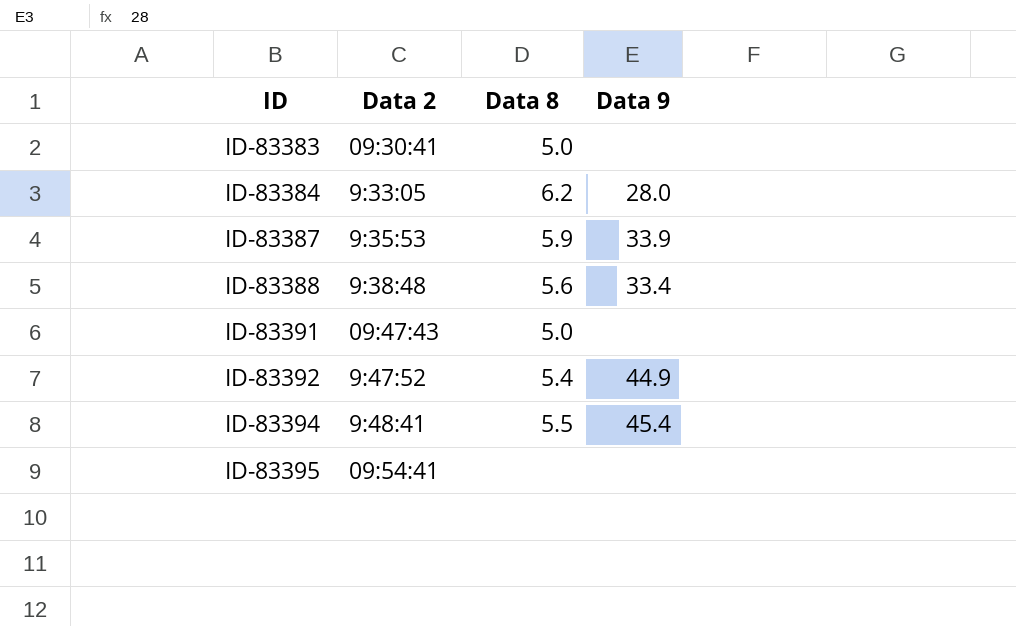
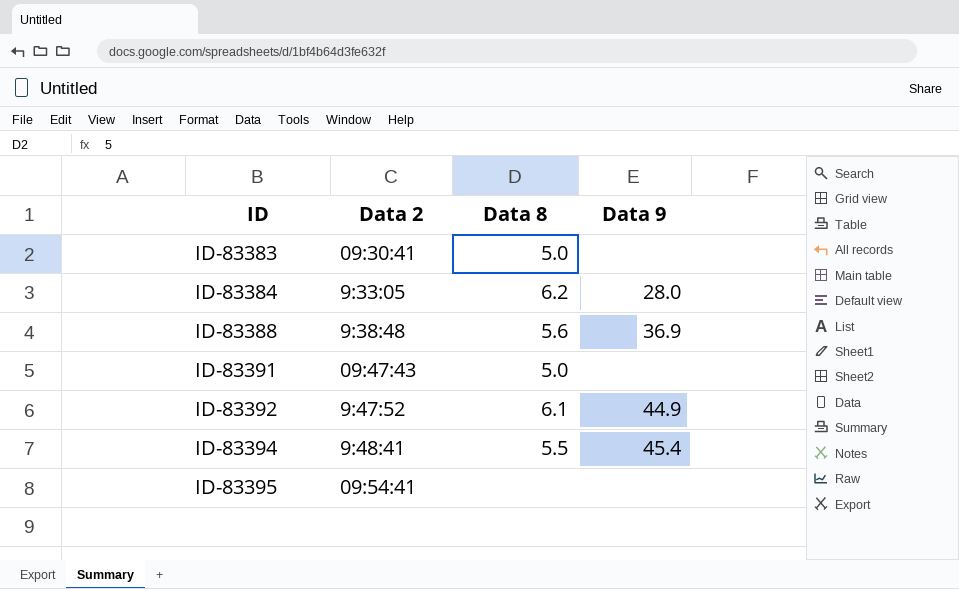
row ID-83387: 9:35:53 | 5.9 | 33.9 -> none
ID-83388 | Data 9: 33.4 -> 36.9
ID-83392 | Data 8: 5.4 -> 6.1

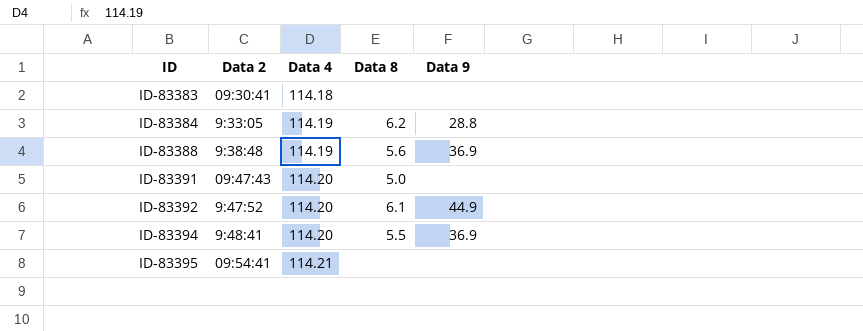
column Data 4 | position: none -> 3
ID-83383 | Data 8: 5.0 -> none
ID-83384 | Data 9: 28.0 -> 28.8
ID-83394 | Data 9: 45.4 -> 36.9

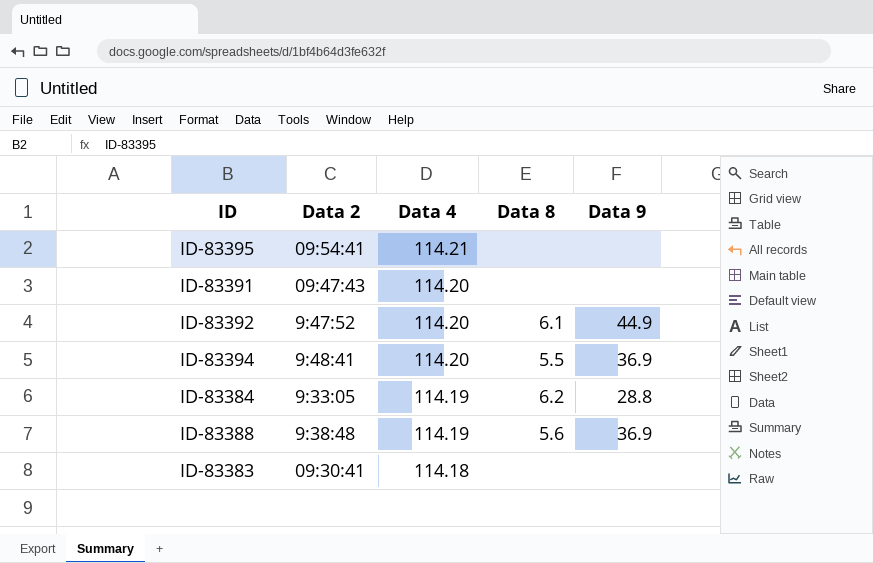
row order: ID ascending -> Data 4 descending
ID-83391 | Data 8: 5.0 -> none

